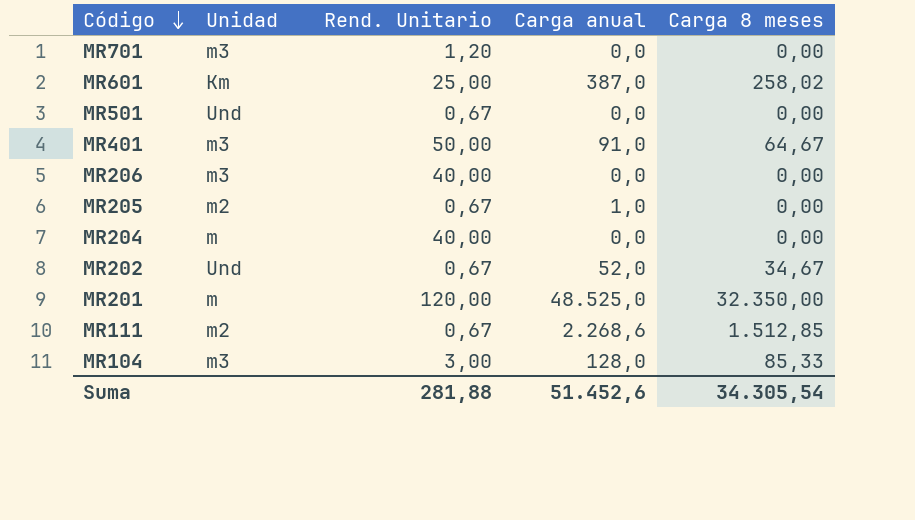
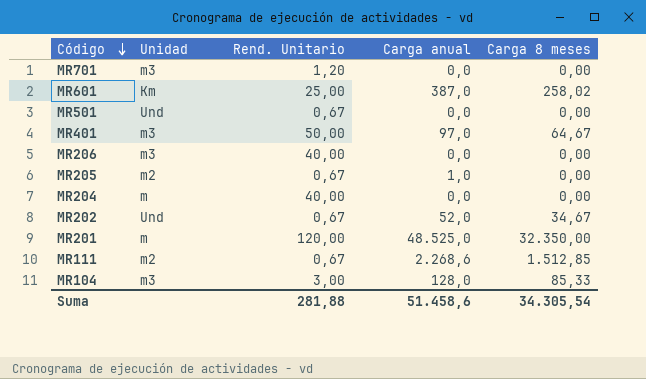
MR401 | Carga anual: 91,0 -> 97,0
Suma | Carga anual: 51.452,6 -> 51.458,6

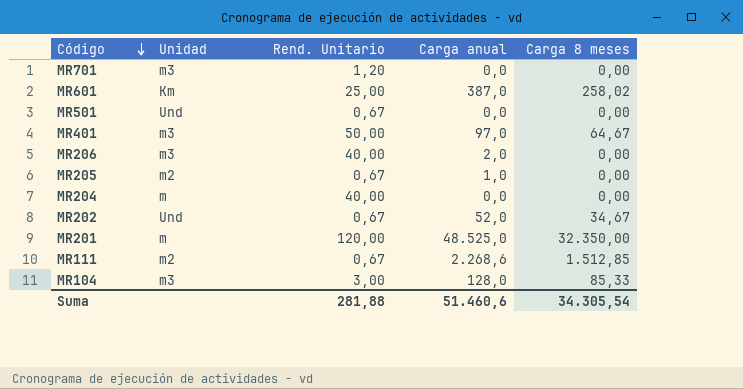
MR206 | Carga anual: 0,0 -> 2,0
Suma | Carga anual: 51.458,6 -> 51.460,6

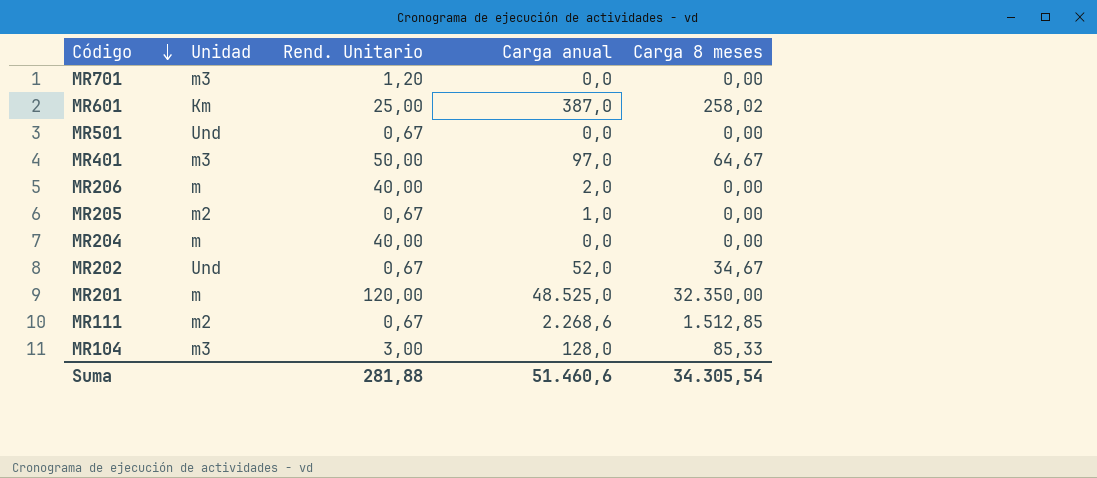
MR206 | Unidad: m3 -> m

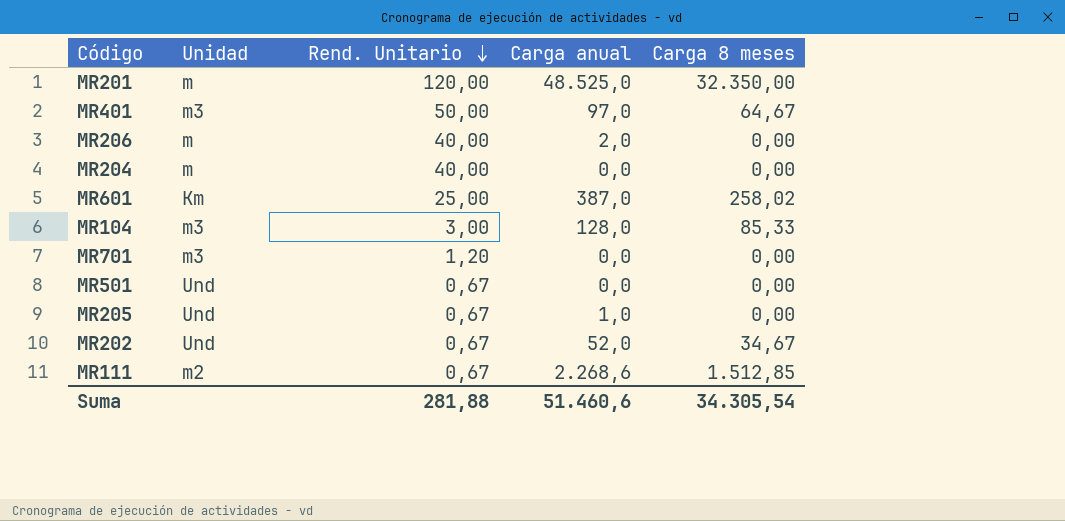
row order: Código descending -> Rend. Unitario descending
MR205 | Unidad: m2 -> Und

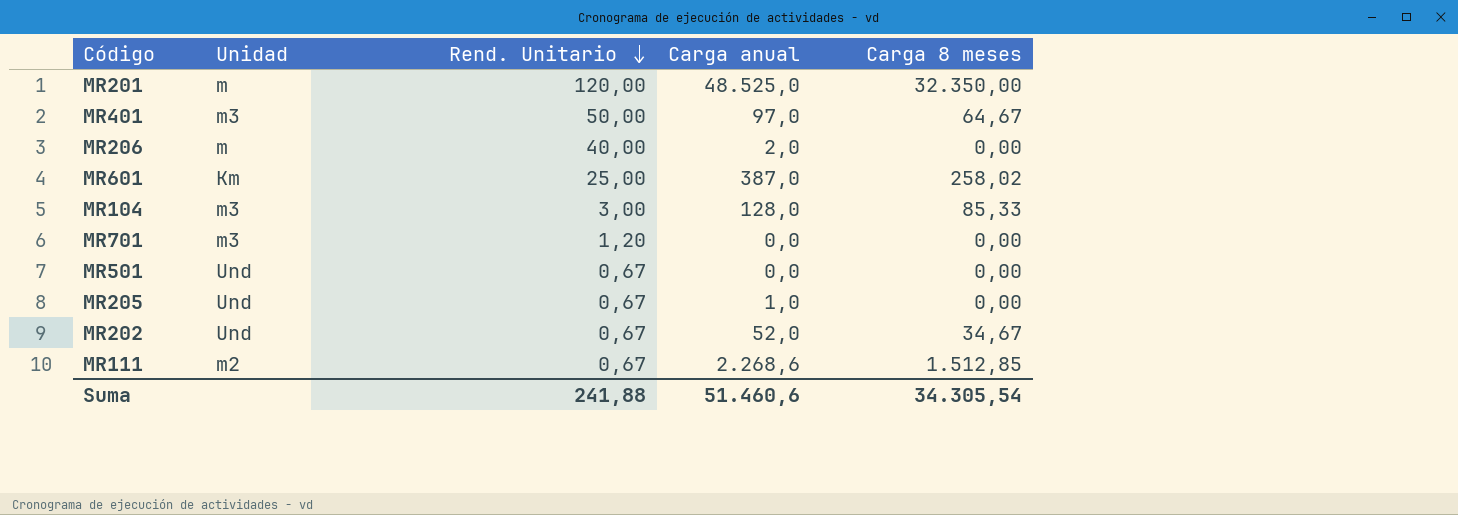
row MR204: m | 40,00 | 0,0 | 0,00 -> none
Suma | Rend. Unitario: 281,88 -> 241,88

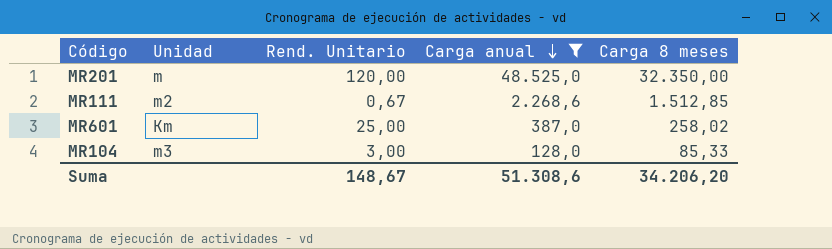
filter: none -> Carga anual >= 128,0
row order: Rend. Unitario descending -> Carga anual descending
Suma | Rend. Unitario: 241,88 -> 148,67
Suma | Carga anual: 51.460,6 -> 51.308,6
Suma | Carga 8 meses: 34.305,54 -> 34.206,20

